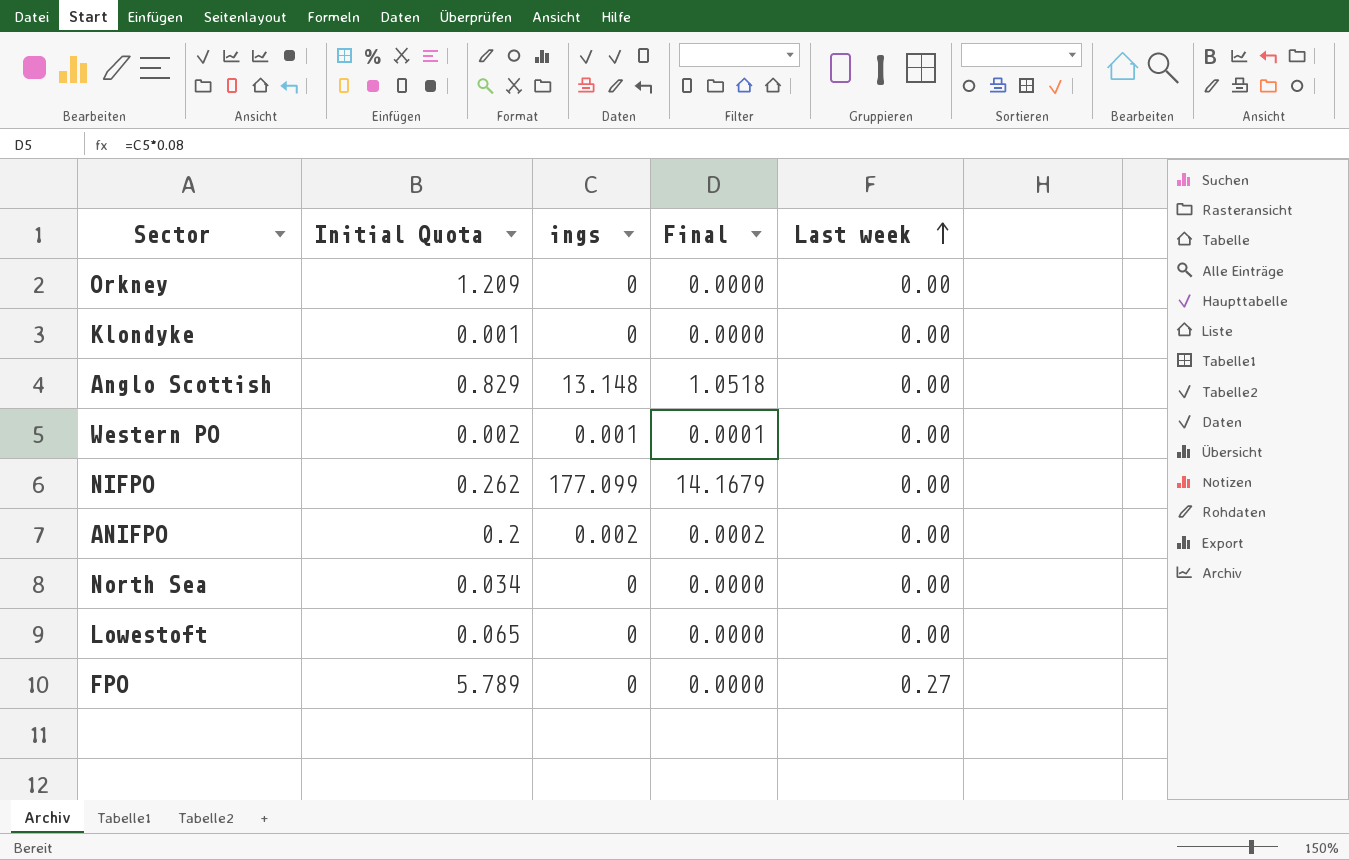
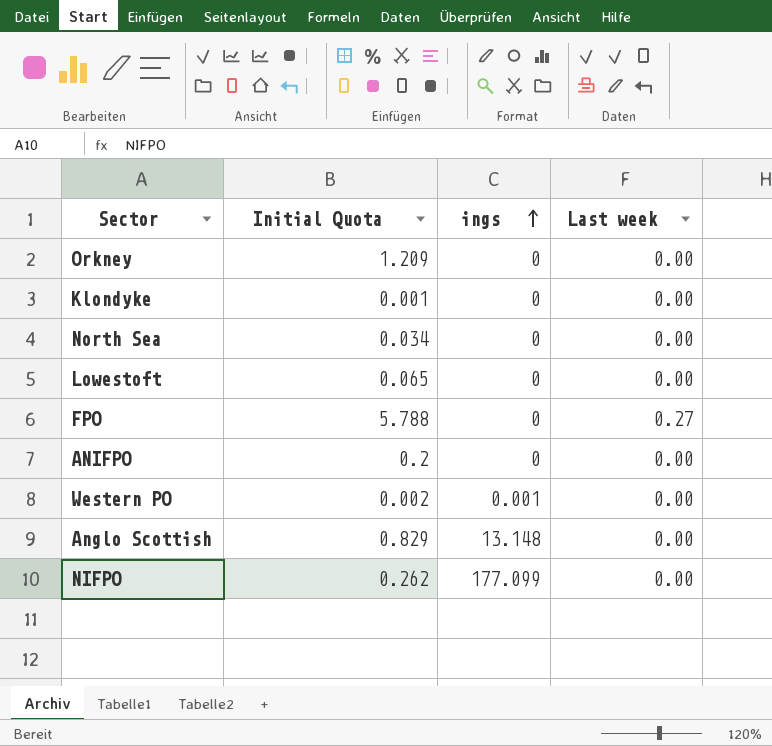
row order: Last week ascending -> ings ascending
column Final | formula: [ings] * 0.08 -> none
FPO | Initial Quota: 5.789 -> 5.788
ANIFPO | ings: 0.002 -> 0

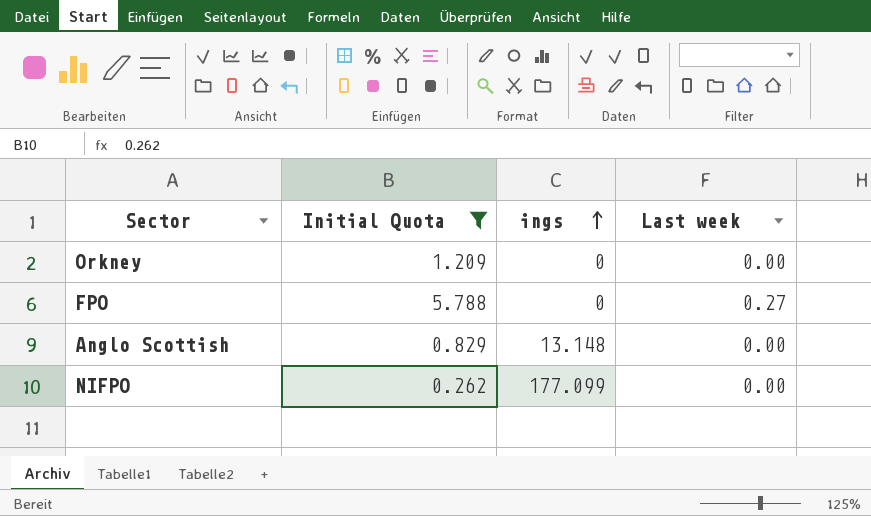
filter: none -> Initial Quota >= 0.262

